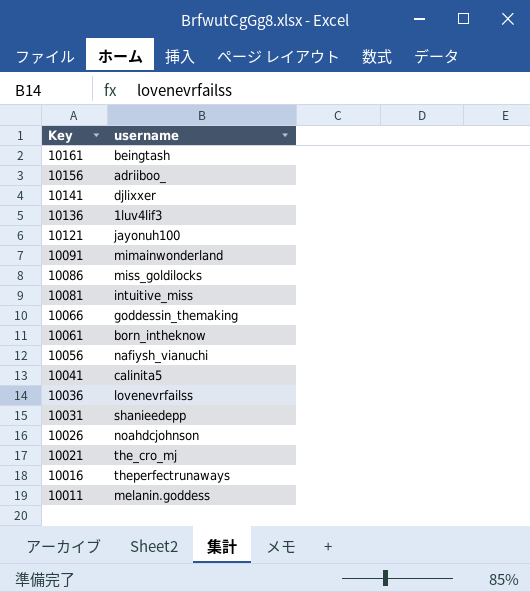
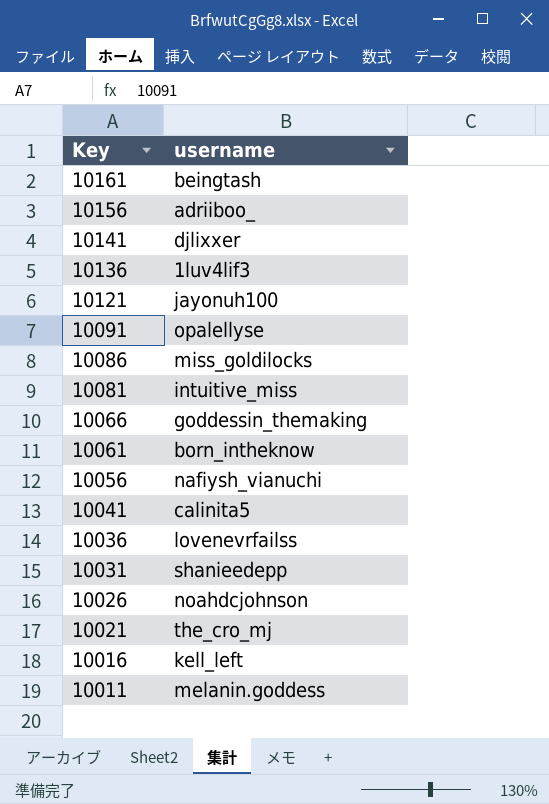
10091 | username: mimainwonderland -> opalellyse
10016 | username: theperfectrunaways -> kell_left

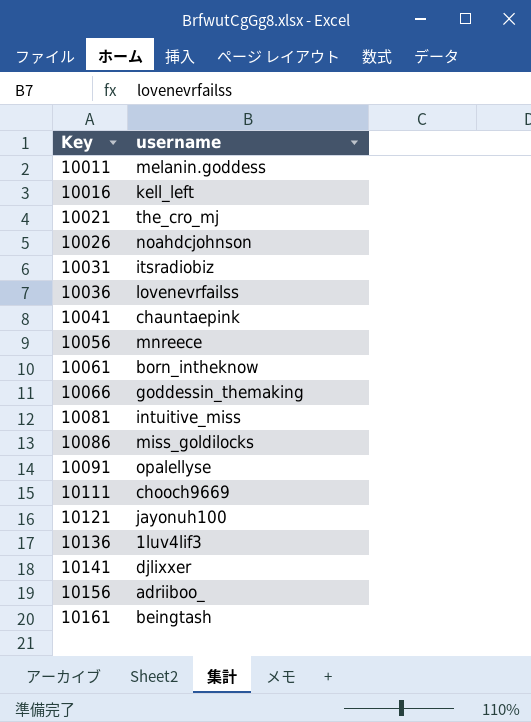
row order: Key descending -> Key ascending
10031 | username: shanieedepp -> itsradiobiz
10041 | username: calinita5 -> chauntaepink
10056 | username: nafiysh_vianuchi -> mnreece
row 10111: none -> chooch9669

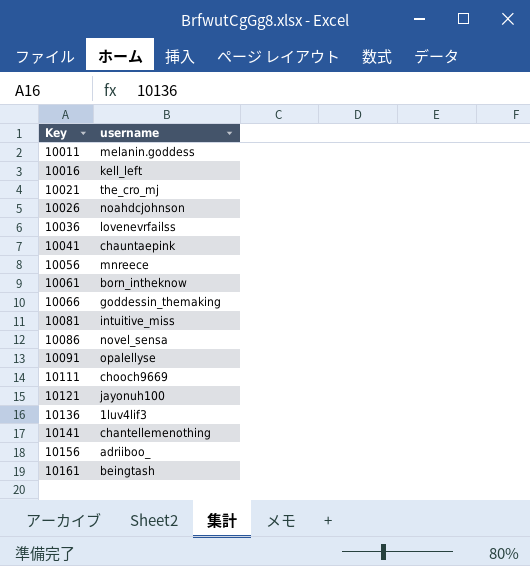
row 10031: itsradiobiz -> none
10086 | username: miss_goldilocks -> novel_sensa
10141 | username: djlixxer -> chantellemenothing

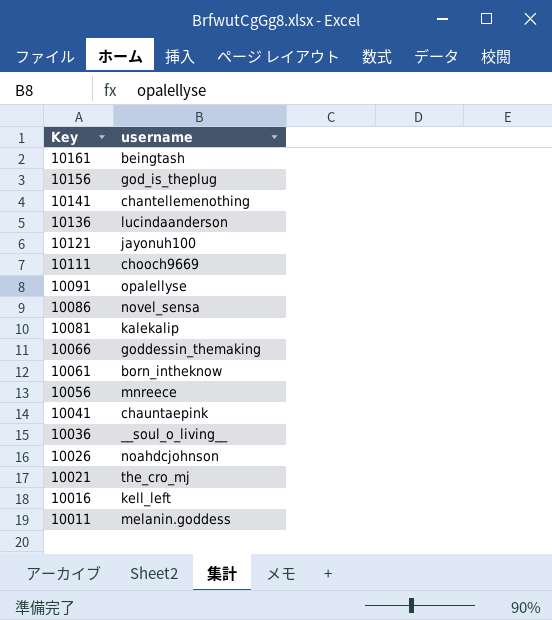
row order: Key ascending -> Key descending
10156 | username: adriiboo_ -> god_is_theplug
10136 | username: 1luv4lif3 -> lucindaanderson
10081 | username: intuitive_miss -> kalekalip
10036 | username: lovenevrfailss -> __soul_o_living__

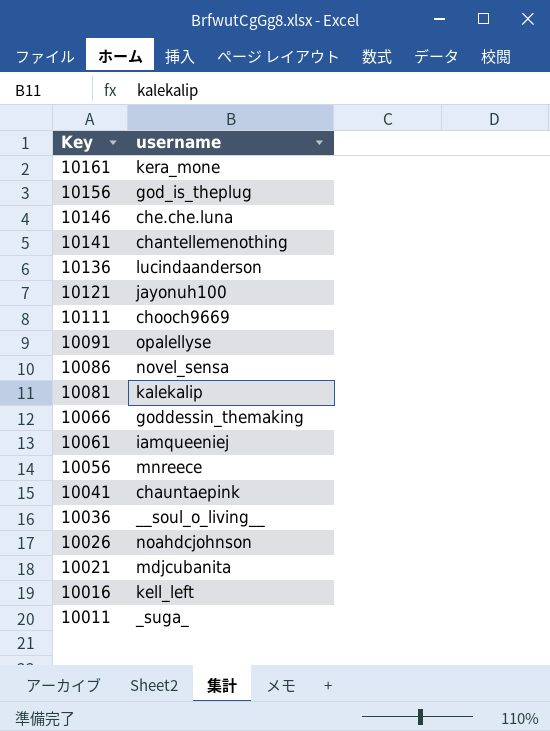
10161 | username: beingtash -> kera_mone
row 10146: none -> che.che.luna
10061 | username: born_intheknow -> iamqueeniej
10021 | username: the_cro_mj -> mdjcubanita
10011 | username: melanin.goddess -> _suga_

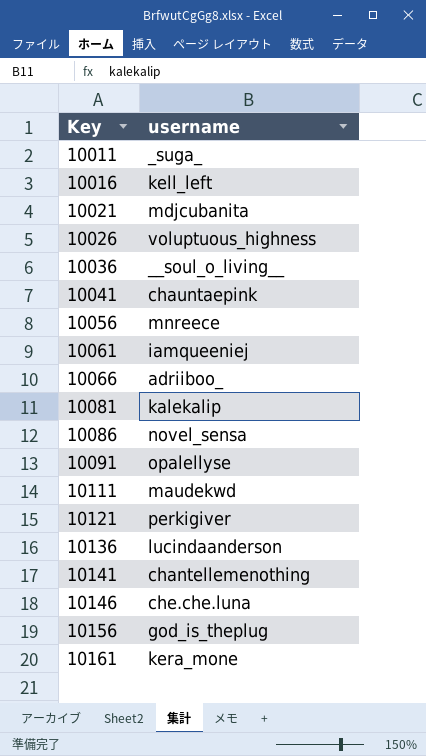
row order: Key descending -> Key ascending
10026 | username: noahdcjohnson -> voluptuous_highness
10066 | username: goddessin_themaking -> adriiboo_
10111 | username: chooch9669 -> maudekwd
10121 | username: jayonuh100 -> perkigiver

